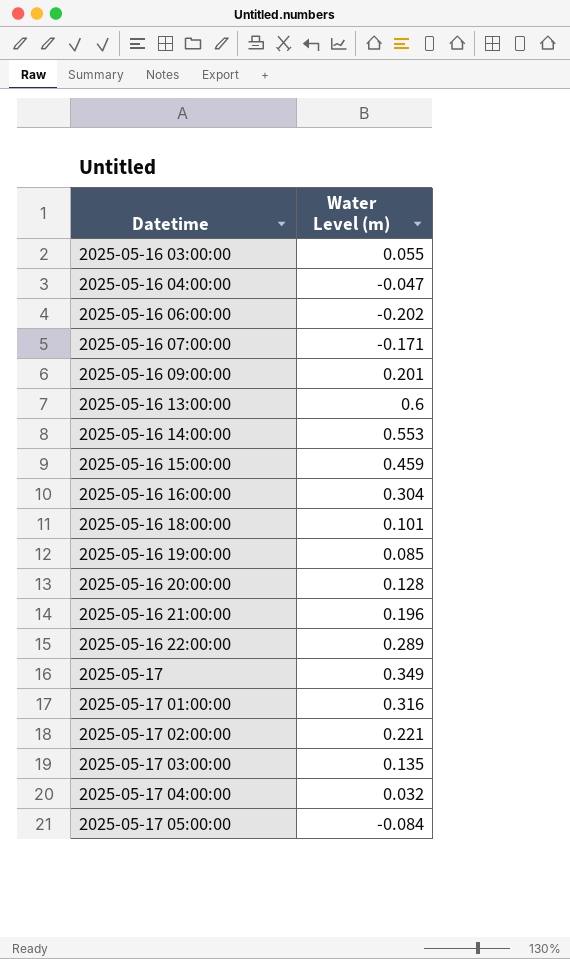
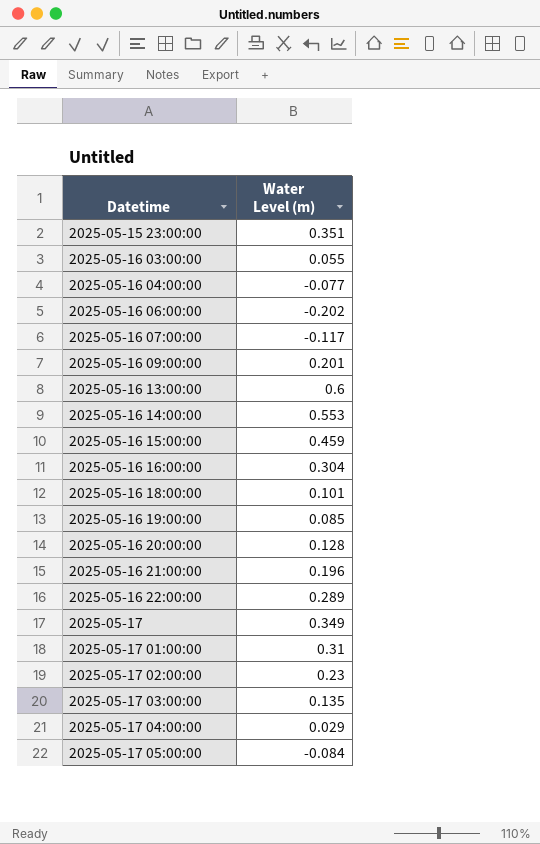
row 2025-05-15 23:00:00: none -> 0.351
2025-05-16 04:00:00 | Water Level (m): -0.047 -> -0.077
2025-05-16 07:00:00 | Water Level (m): -0.171 -> -0.117
2025-05-17 01:00:00 | Water Level (m): 0.316 -> 0.31
2025-05-17 02:00:00 | Water Level (m): 0.221 -> 0.23
2025-05-17 04:00:00 | Water Level (m): 0.032 -> 0.029

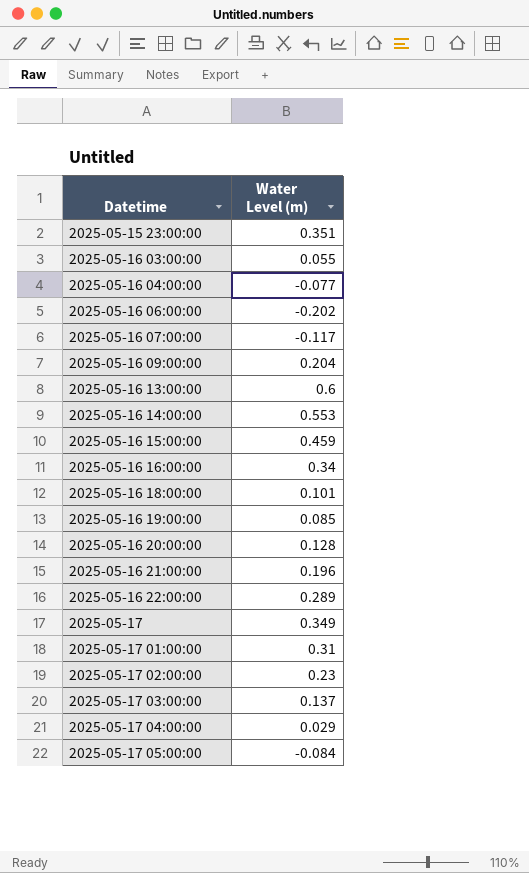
2025-05-16 09:00:00 | Water Level (m): 0.201 -> 0.204
2025-05-16 16:00:00 | Water Level (m): 0.304 -> 0.34
2025-05-17 03:00:00 | Water Level (m): 0.135 -> 0.137

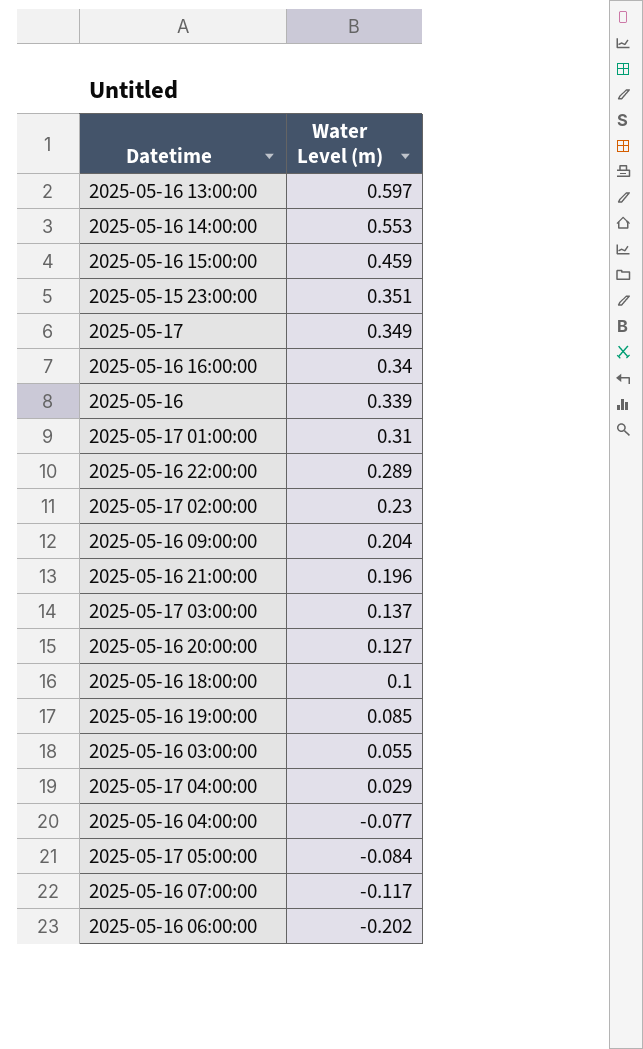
row order: Datetime ascending -> Water Level (m) descending
2025-05-16 13:00:00 | Water Level (m): 0.6 -> 0.597
row 2025-05-16: none -> 0.339
2025-05-16 20:00:00 | Water Level (m): 0.128 -> 0.127
2025-05-16 18:00:00 | Water Level (m): 0.101 -> 0.1

